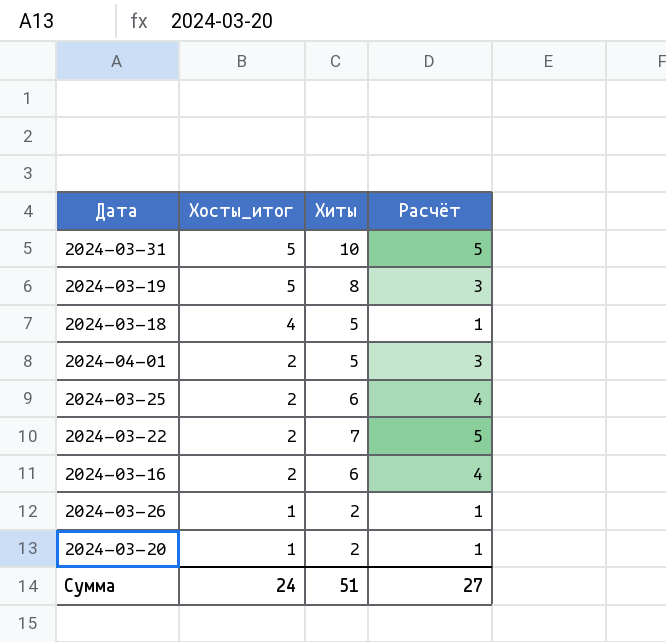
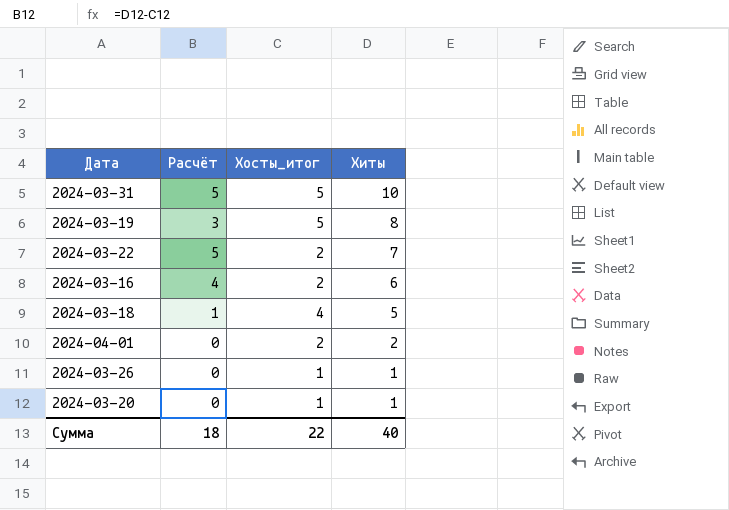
row order: Хосты_итог descending -> Хиты descending
column Расчёт | position: 4 -> 2
row 2024-03-25: 2 | 6 | 4 -> none
2024-04-01 | Расчёт: 3 -> 0
2024-04-01 | Хиты: 5 -> 2
2024-03-26 | Расчёт: 1 -> 0
2024-03-26 | Хиты: 2 -> 1
2024-03-20 | Расчёт: 1 -> 0
2024-03-20 | Хиты: 2 -> 1
Сумма | Расчёт: 27 -> 18
Сумма | Хосты_итог: 24 -> 22
Сумма | Хиты: 51 -> 40

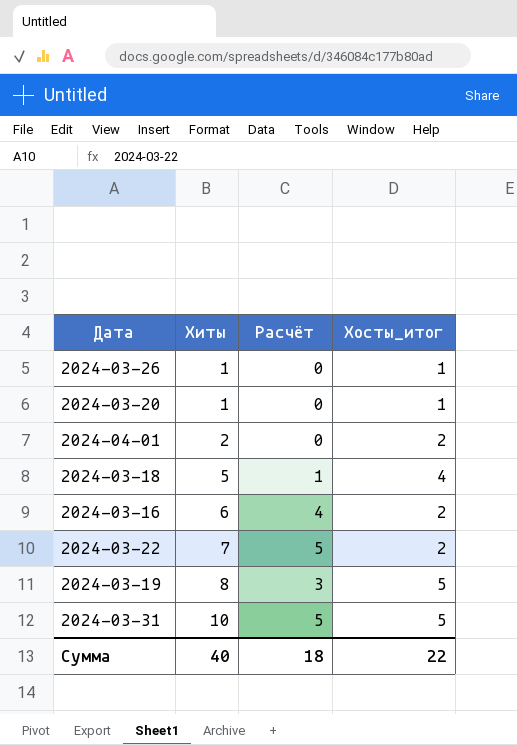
row order: Хиты descending -> Хиты ascending
column Хиты | position: 4 -> 2

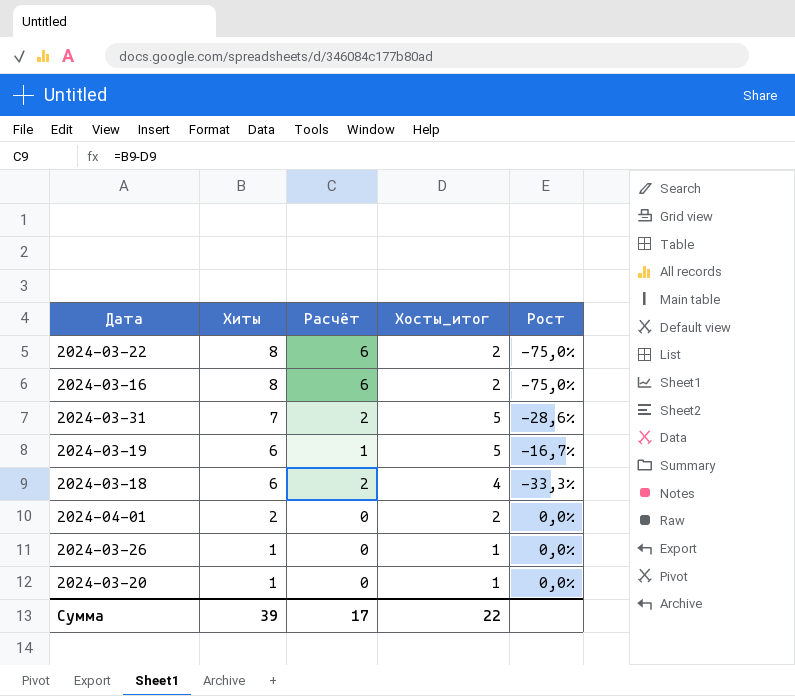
row order: Хиты ascending -> Хиты descending
column Рост | formula: none -> ([Хосты_итог] - [Хиты]) / [Хиты]
2024-03-22 | Хиты: 7 -> 8
2024-03-22 | Расчёт: 5 -> 6
2024-03-16 | Хиты: 6 -> 8
2024-03-16 | Расчёт: 4 -> 6
2024-03-31 | Хиты: 10 -> 7
2024-03-31 | Расчёт: 5 -> 2
2024-03-19 | Хиты: 8 -> 6
2024-03-19 | Расчёт: 3 -> 1
2024-03-18 | Хиты: 5 -> 6
2024-03-18 | Расчёт: 1 -> 2
Сумма | Хиты: 40 -> 39
Сумма | Расчёт: 18 -> 17

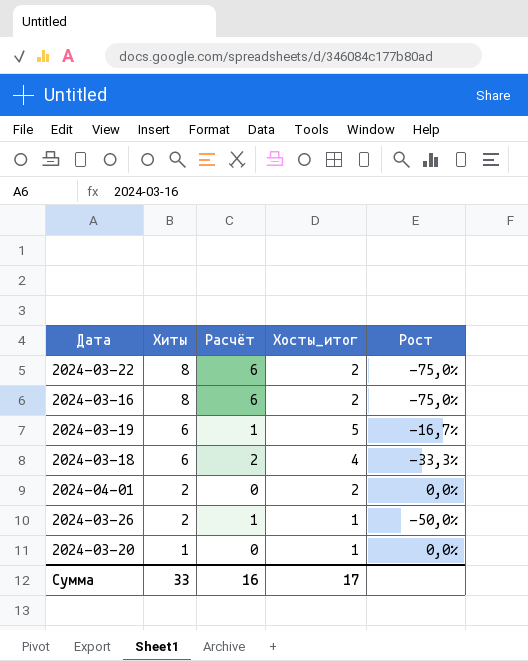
row 2024-03-31: 7 | 2 | 5 | -28,6% -> none
2024-03-26 | Хиты: 1 -> 2
2024-03-26 | Расчёт: 0 -> 1
2024-03-26 | Рост: 0,0% -> -50,0%
Сумма | Хиты: 39 -> 33
Сумма | Расчёт: 17 -> 16
Сумма | Хосты_итог: 22 -> 17

